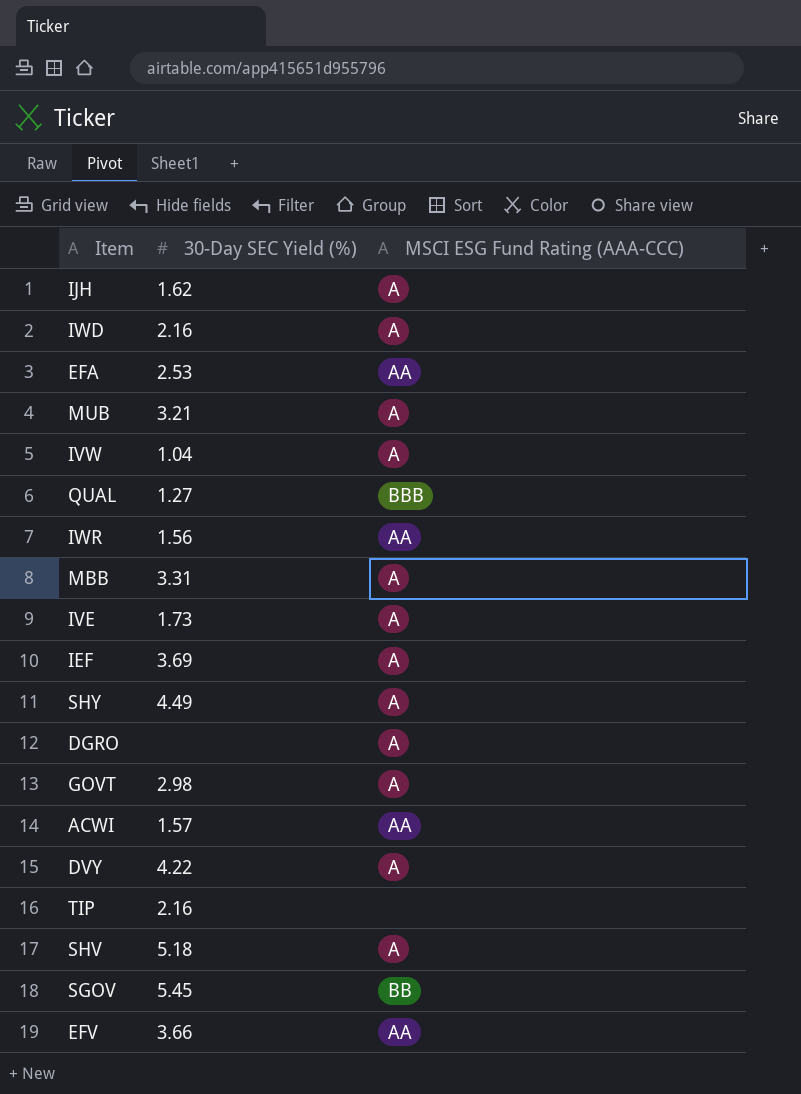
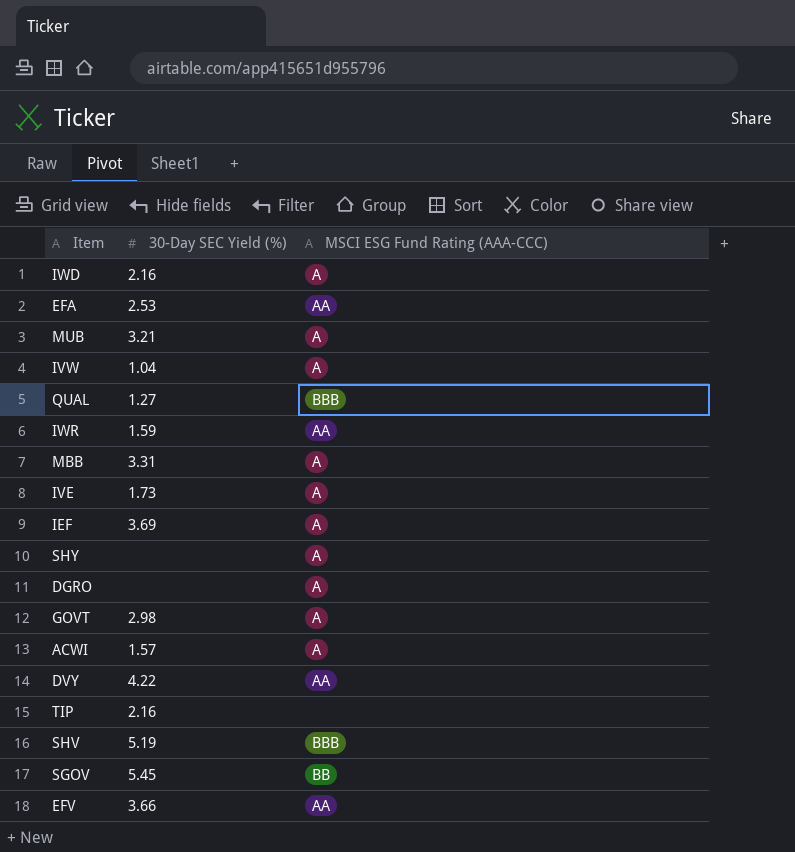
row IJH: 1.62 | A -> none
IWR | 30-Day SEC Yield (%): 1.56 -> 1.59
SHY | 30-Day SEC Yield (%): 4.49 -> none
ACWI | MSCI ESG Fund Rating (AAA-CCC): AA -> A
DVY | MSCI ESG Fund Rating (AAA-CCC): A -> AA
SHV | 30-Day SEC Yield (%): 5.18 -> 5.19
SHV | MSCI ESG Fund Rating (AAA-CCC): A -> BBB

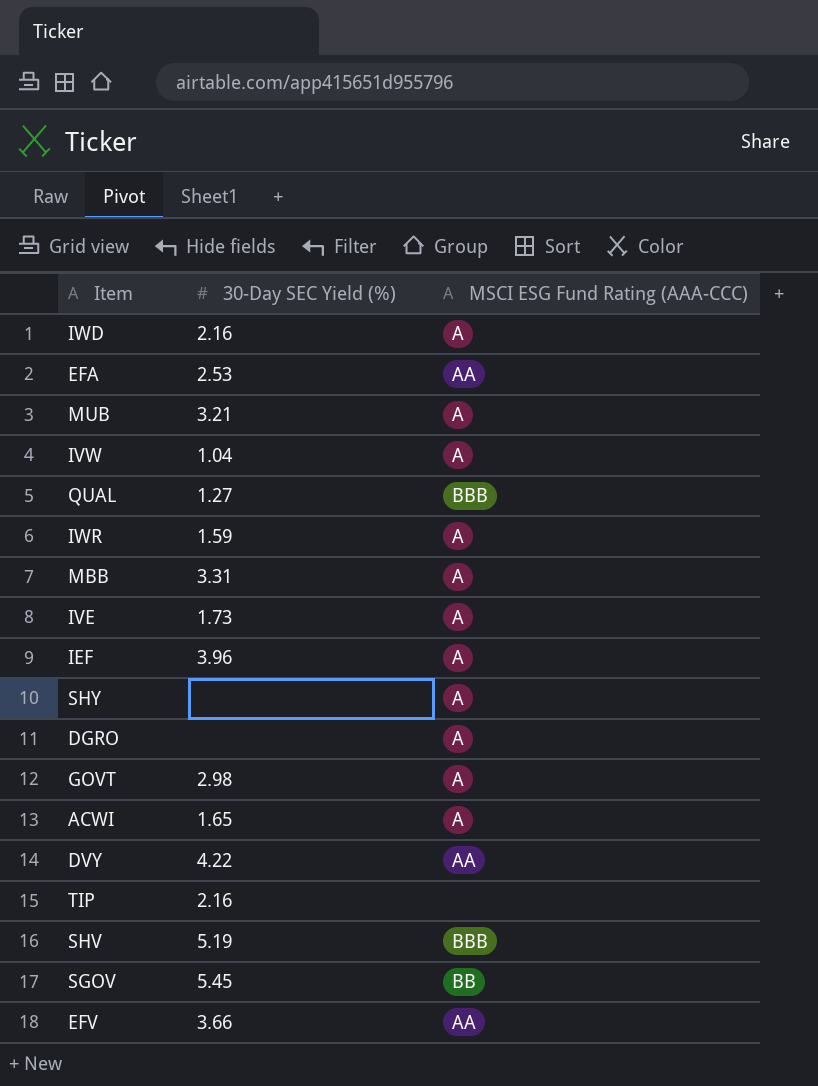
IWR | MSCI ESG Fund Rating (AAA-CCC): AA -> A
IEF | 30-Day SEC Yield (%): 3.69 -> 3.96
ACWI | 30-Day SEC Yield (%): 1.57 -> 1.65

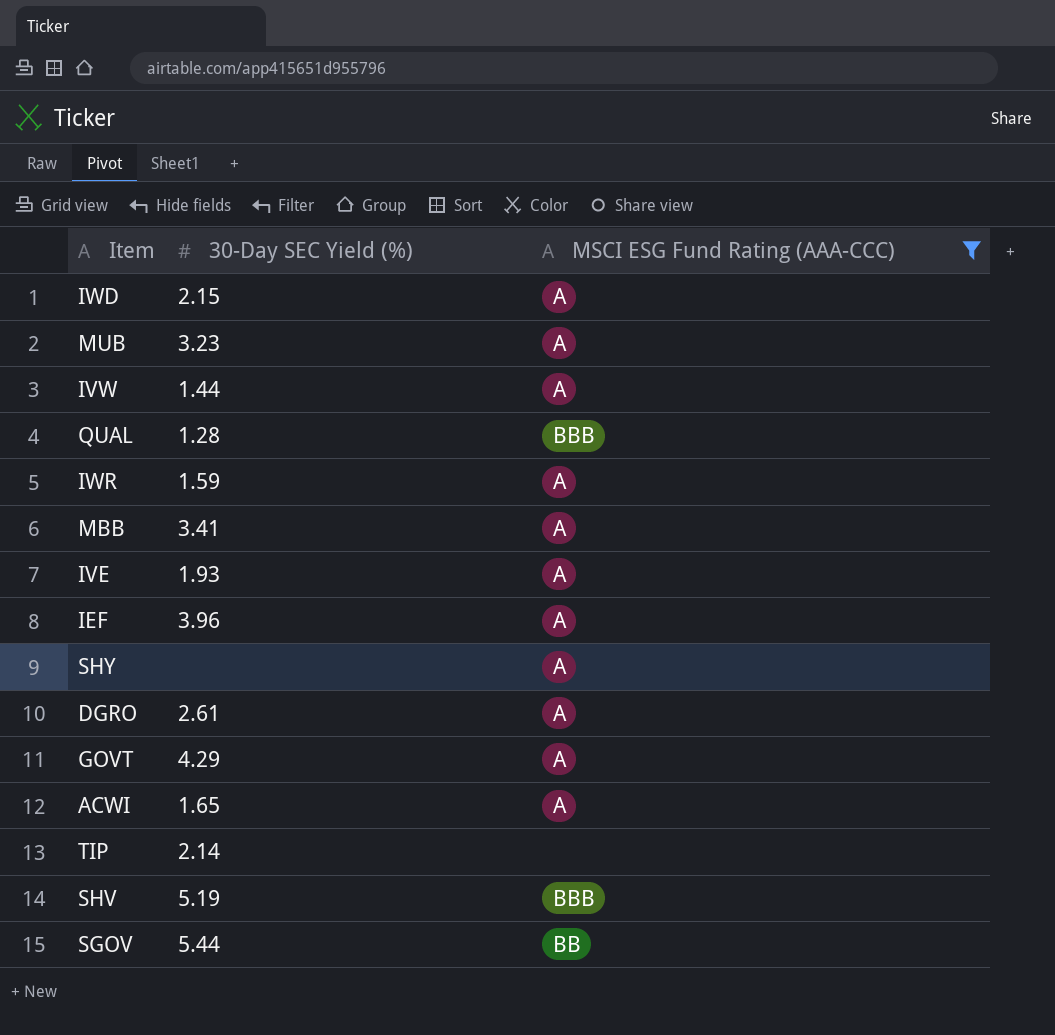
filter: none -> MSCI ESG Fund Rating (AAA-CCC) != AA
IWD | 30-Day SEC Yield (%): 2.16 -> 2.15
MUB | 30-Day SEC Yield (%): 3.21 -> 3.23
IVW | 30-Day SEC Yield (%): 1.04 -> 1.44
QUAL | 30-Day SEC Yield (%): 1.27 -> 1.28
MBB | 30-Day SEC Yield (%): 3.31 -> 3.41
IVE | 30-Day SEC Yield (%): 1.73 -> 1.93
DGRO | 30-Day SEC Yield (%): none -> 2.61
GOVT | 30-Day SEC Yield (%): 2.98 -> 4.29
TIP | 30-Day SEC Yield (%): 2.16 -> 2.14
SGOV | 30-Day SEC Yield (%): 5.45 -> 5.44

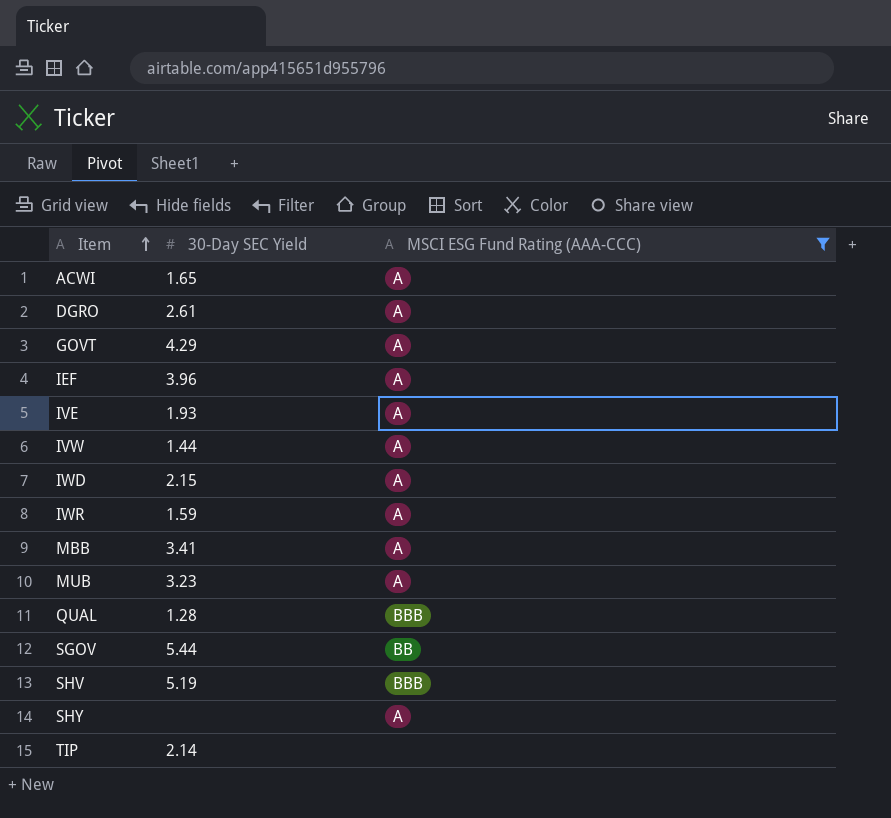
row order: none -> Item ascending
column name: 30-Day SEC Yield (%) -> 30-Day SEC Yield

